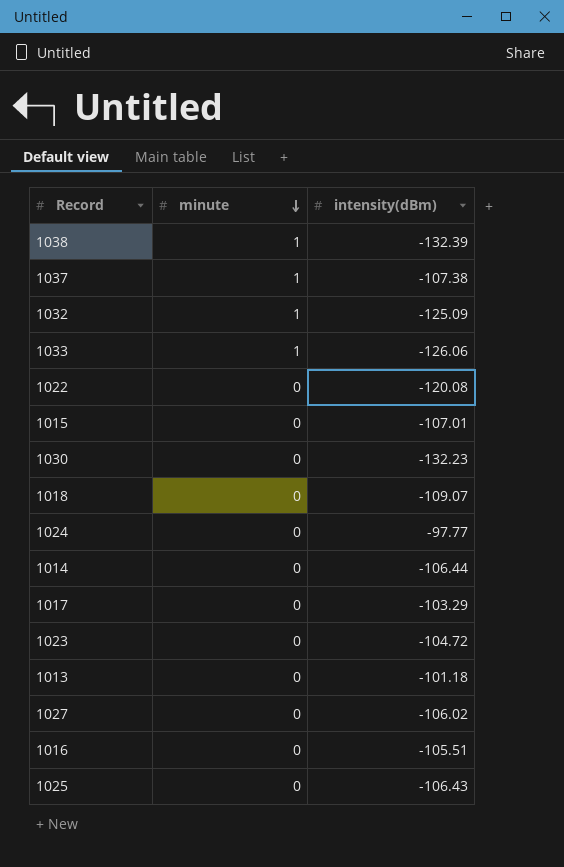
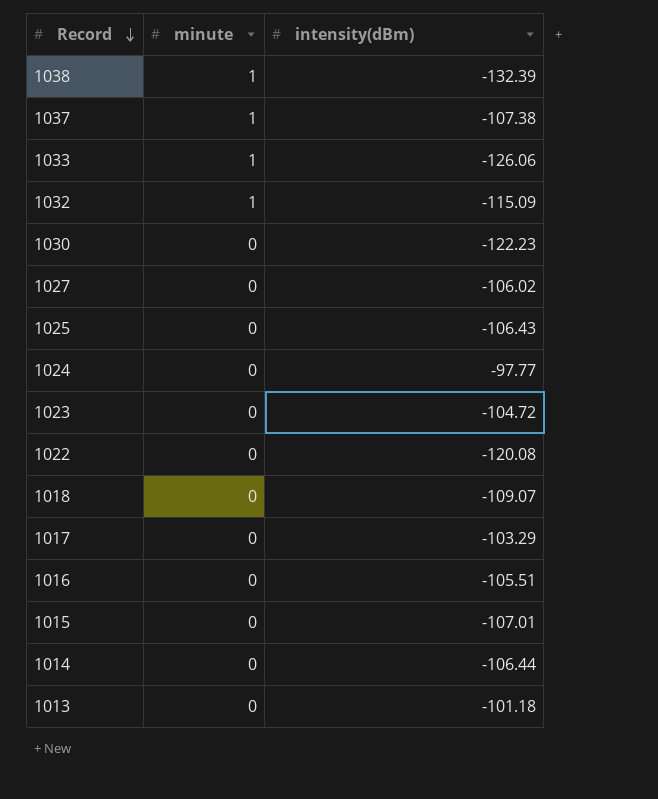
row order: minute descending -> Record descending
1032 | intensity(dBm): -125.09 -> -115.09
1030 | intensity(dBm): -132.23 -> -122.23

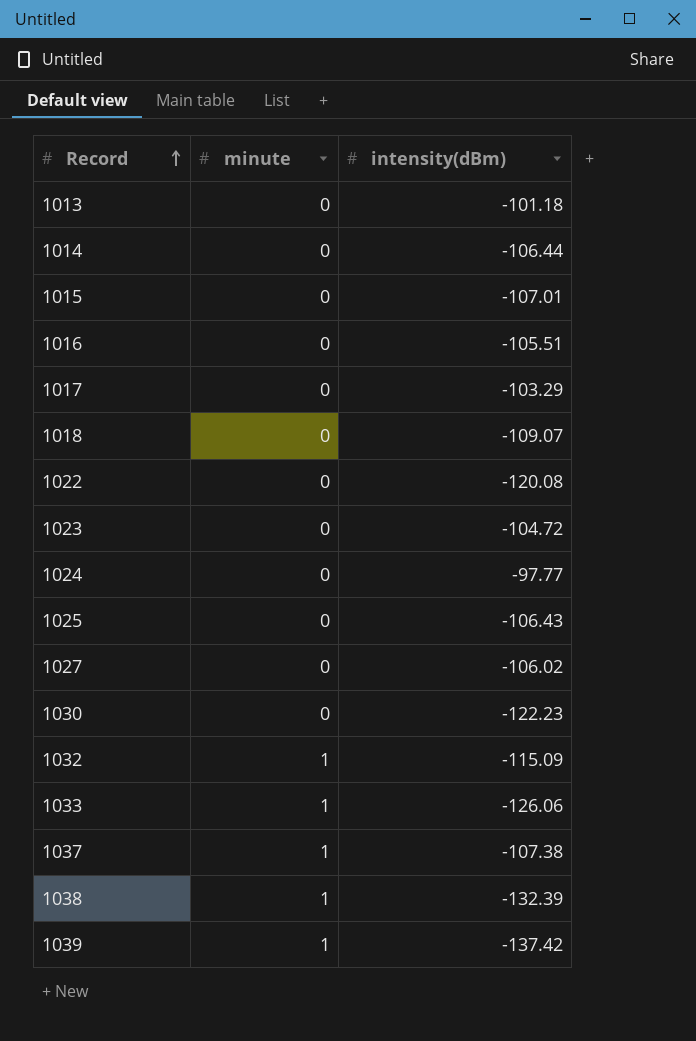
row order: Record descending -> Record ascending
row 1039: none -> 1 | -137.42

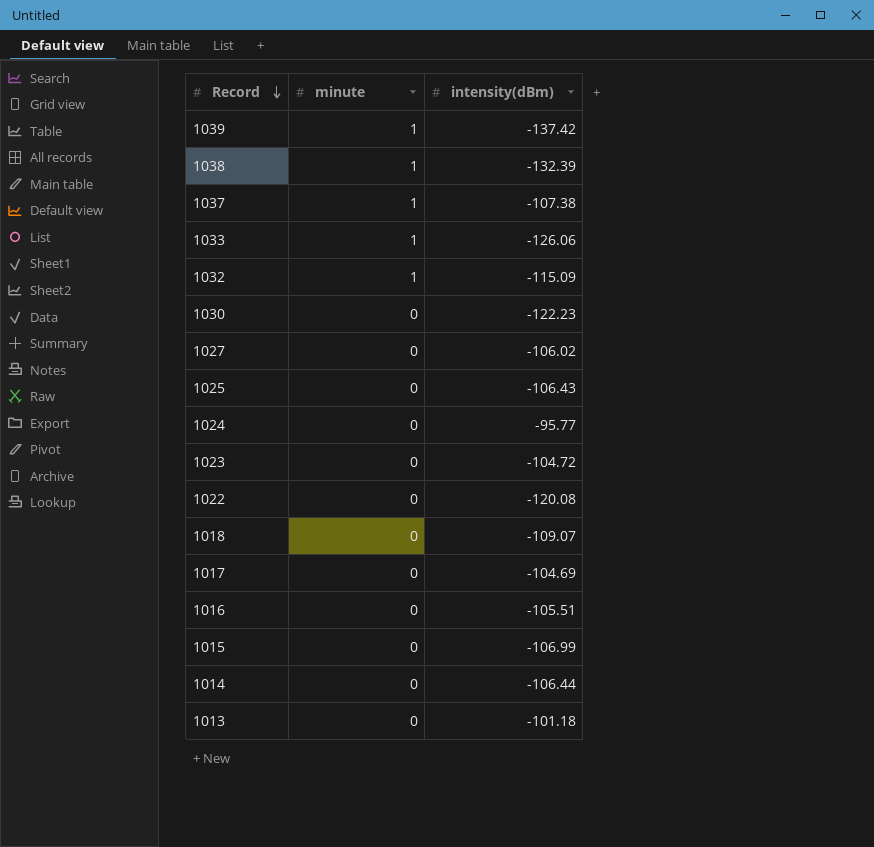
row order: Record ascending -> Record descending
1024 | intensity(dBm): -97.77 -> -95.77
1017 | intensity(dBm): -103.29 -> -104.69
1015 | intensity(dBm): -107.01 -> -106.99

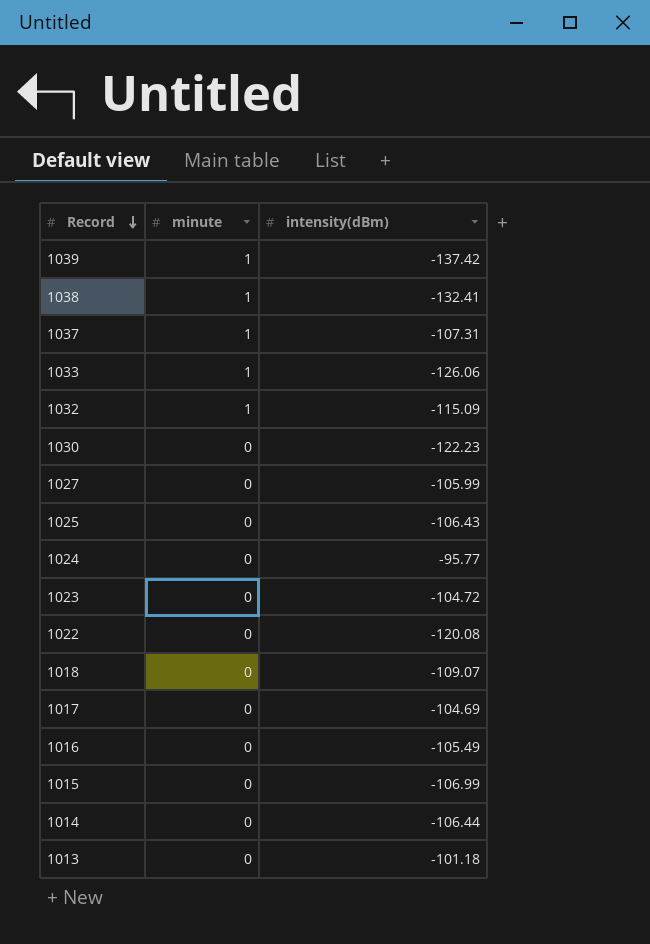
1038 | intensity(dBm): -132.39 -> -132.41
1037 | intensity(dBm): -107.38 -> -107.31
1027 | intensity(dBm): -106.02 -> -105.99
1016 | intensity(dBm): -105.51 -> -105.49

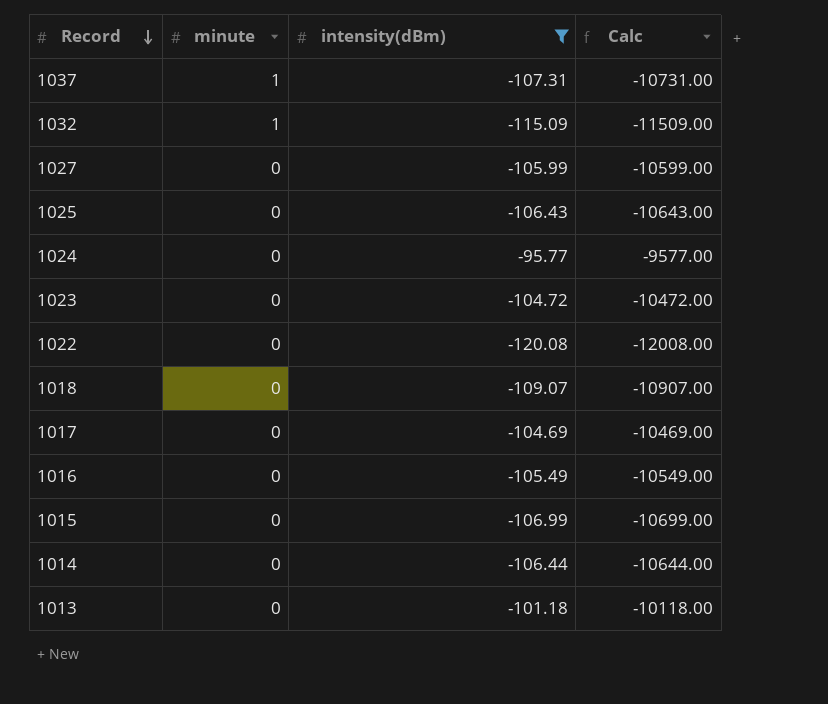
filter: none -> intensity(dBm) >= -120.08
column Calc | formula: none -> [intensity(dBm)] * 100

